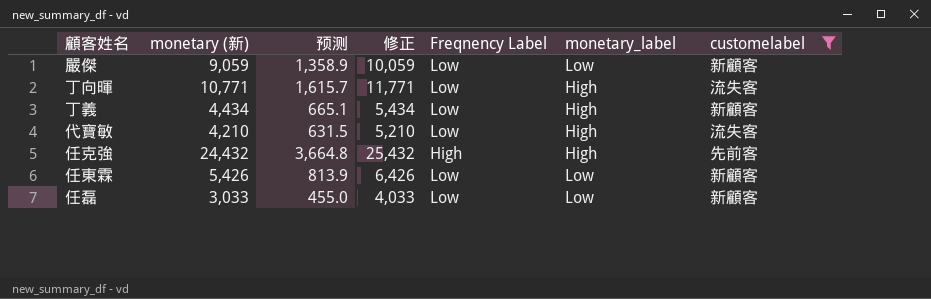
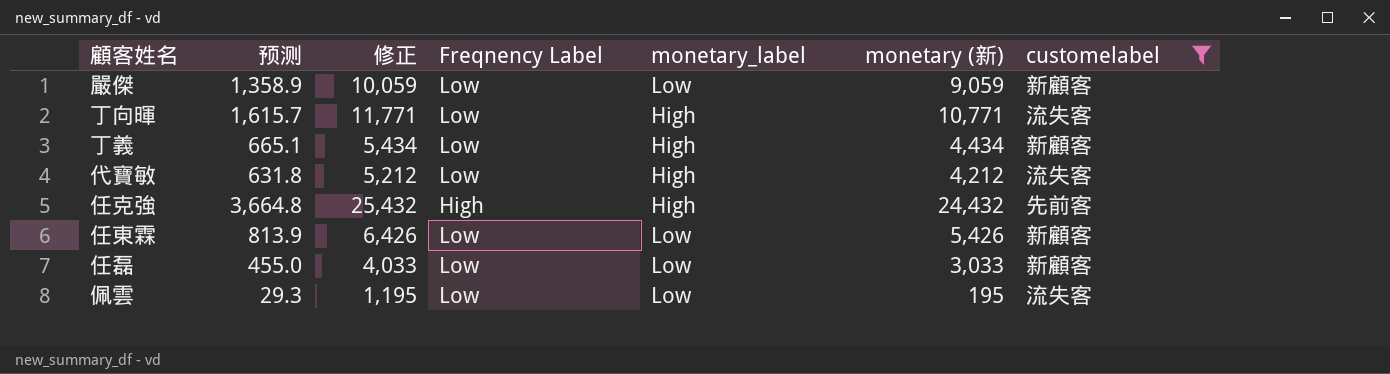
column monetary (新) | position: 2 -> 6
代寶敏 | 预测: 631.5 -> 631.8
代寶敏 | 修正: 5,210 -> 5,212
代寶敏 | monetary (新): 4,210 -> 4,212
row 佩雲: none -> 29.3 | 1,195 | Low | Low | 195 | 流失客

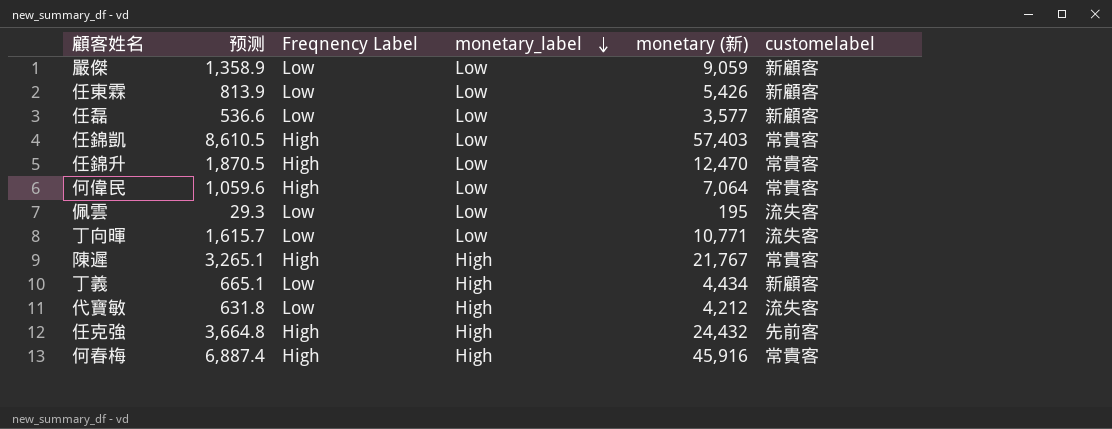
filter: customelabel != 常貴客 -> none
row order: none -> monetary_label descending
column 修正 | formula: [monetary (新)] + 1000 -> none
任磊 | 预测: 455.0 -> 536.6
任磊 | monetary (新): 3,033 -> 3,577
丁向暉 | monetary_label: High -> Low

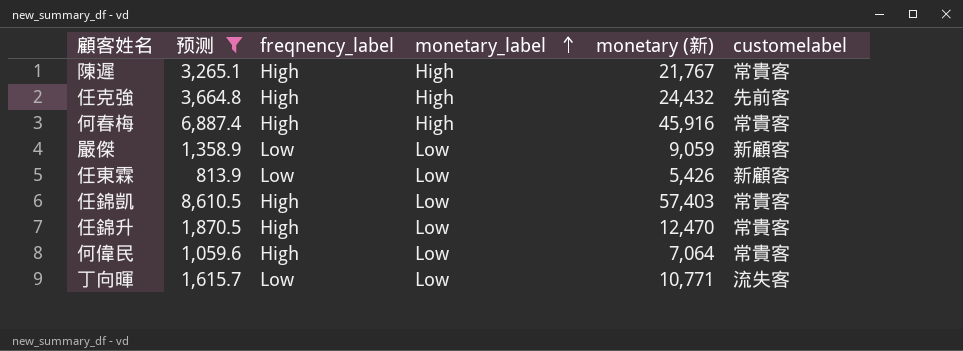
filter: none -> 预测 >= 813.9
row order: monetary_label descending -> monetary_label ascending
column name: Freqnency Label -> freqnency_label

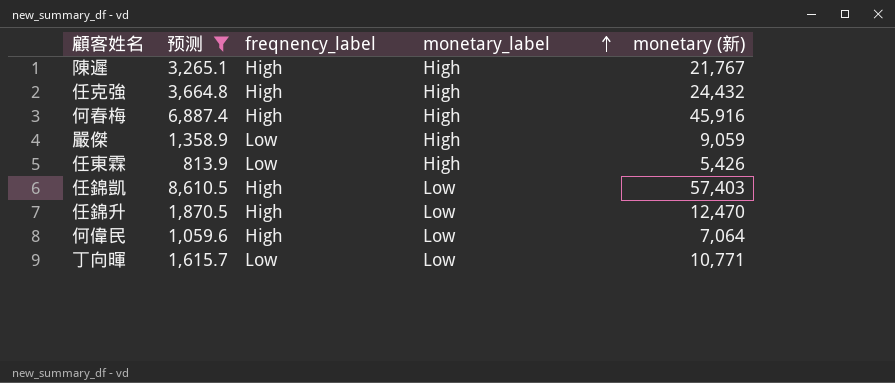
column customelabel | position: 6 -> none
嚴傑 | monetary_label: Low -> High
任東霖 | monetary_label: Low -> High

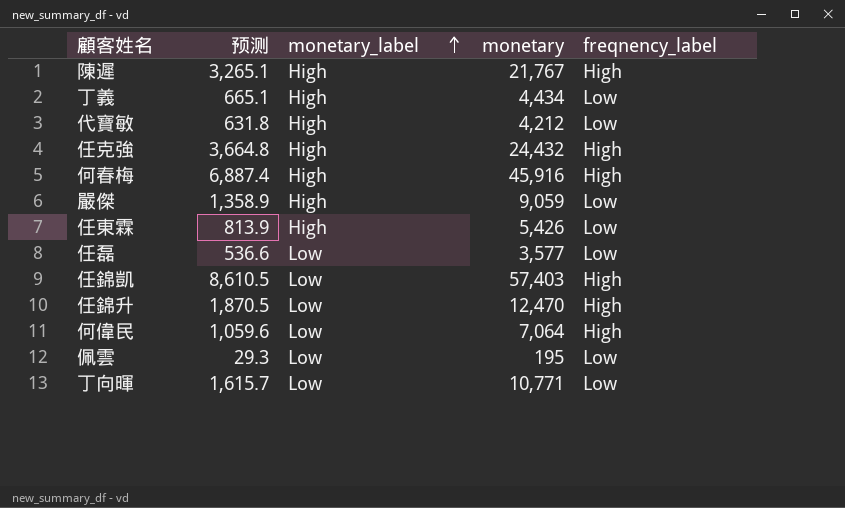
filter: 预测 >= 813.9 -> none
column name: monetary (新) -> monetary
column freqnency_label | position: 3 -> 5

